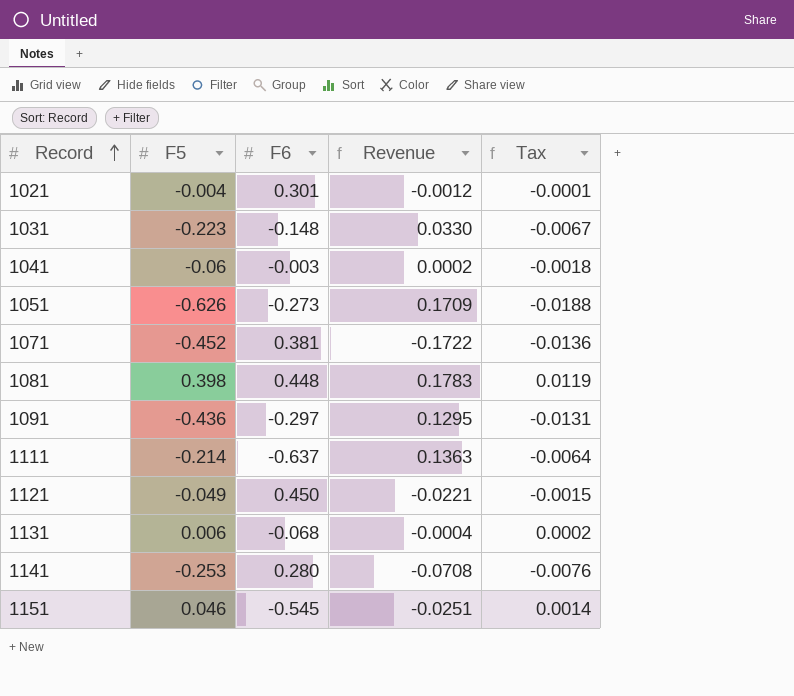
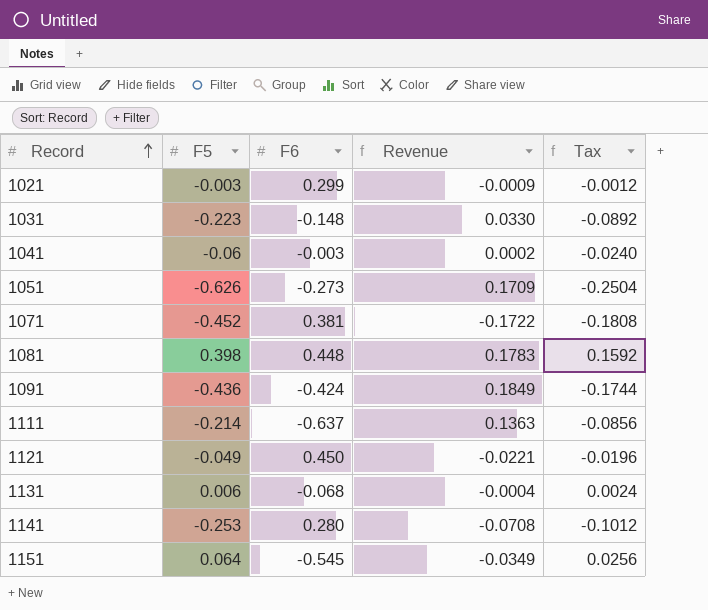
column Tax | formula: [F5] * 0.03 -> [F5] * 0.4
1021 | F5: -0.004 -> -0.003
1021 | F6: 0.301 -> 0.299
1021 | Revenue: -0.0012 -> -0.0009
1091 | F6: -0.297 -> -0.424
1091 | Revenue: 0.1295 -> 0.1849
1151 | F5: 0.046 -> 0.064
1151 | Revenue: -0.0251 -> -0.0349

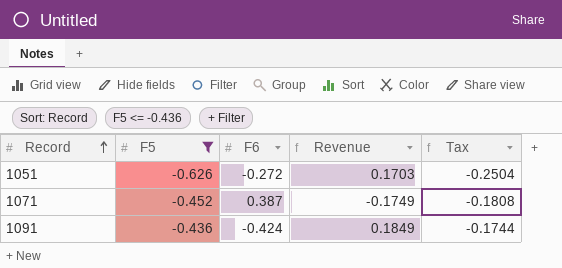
filter: none -> F5 <= -0.436
1051 | F6: -0.273 -> -0.272
1051 | Revenue: 0.1709 -> 0.1703
1071 | F6: 0.381 -> 0.387
1071 | Revenue: -0.1722 -> -0.1749

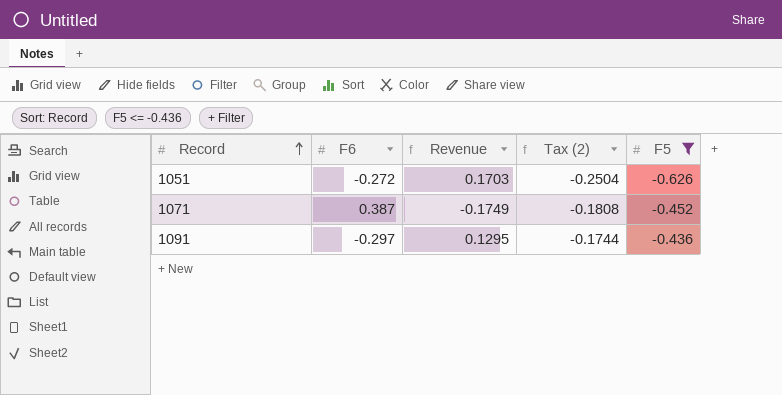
column name: Tax -> Tax (2)
column F5 | position: 2 -> 5
1091 | F6: -0.424 -> -0.297
1091 | Revenue: 0.1849 -> 0.1295

